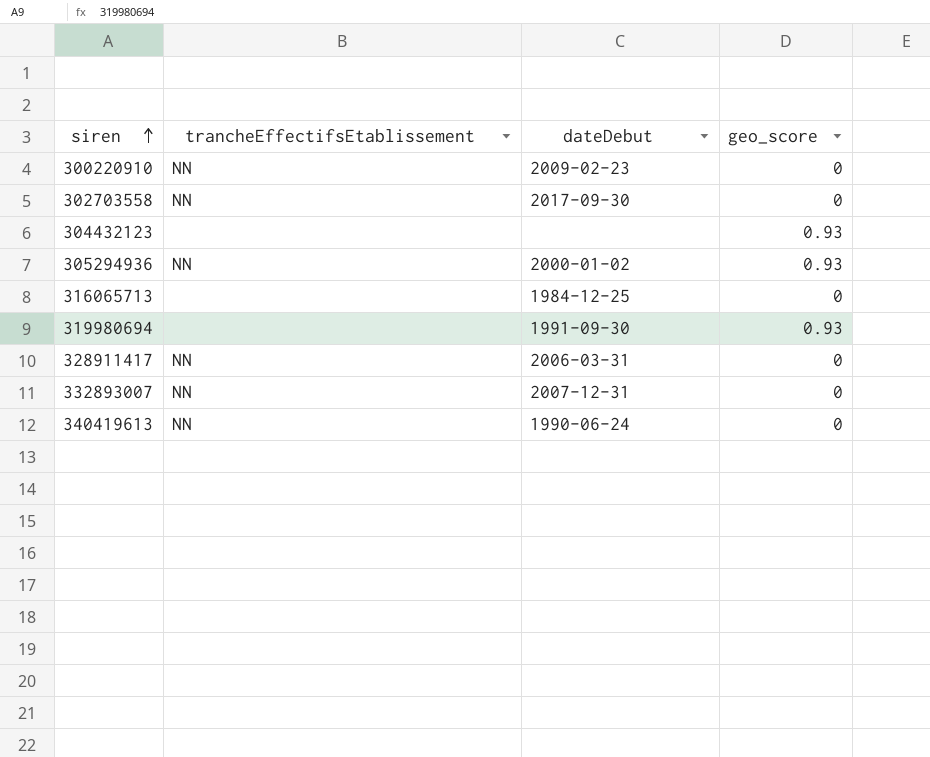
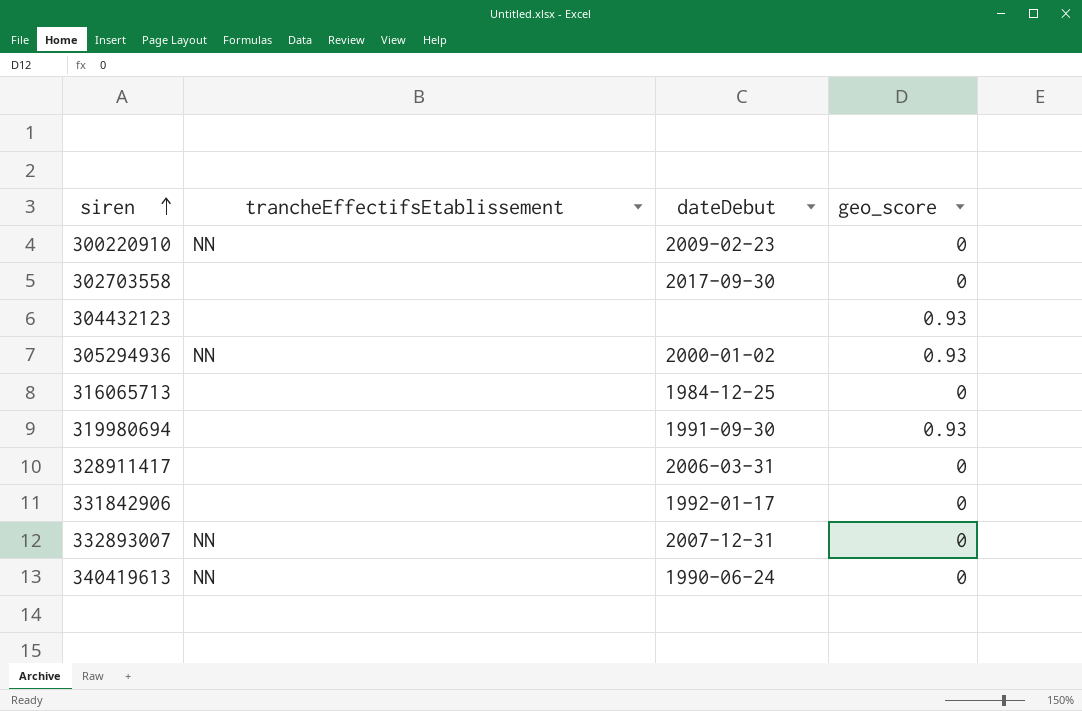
302703558 | trancheEffectifsEtablissement: NN -> none
328911417 | trancheEffectifsEtablissement: NN -> none
row 331842906: none -> none | 1992-01-17 | 0

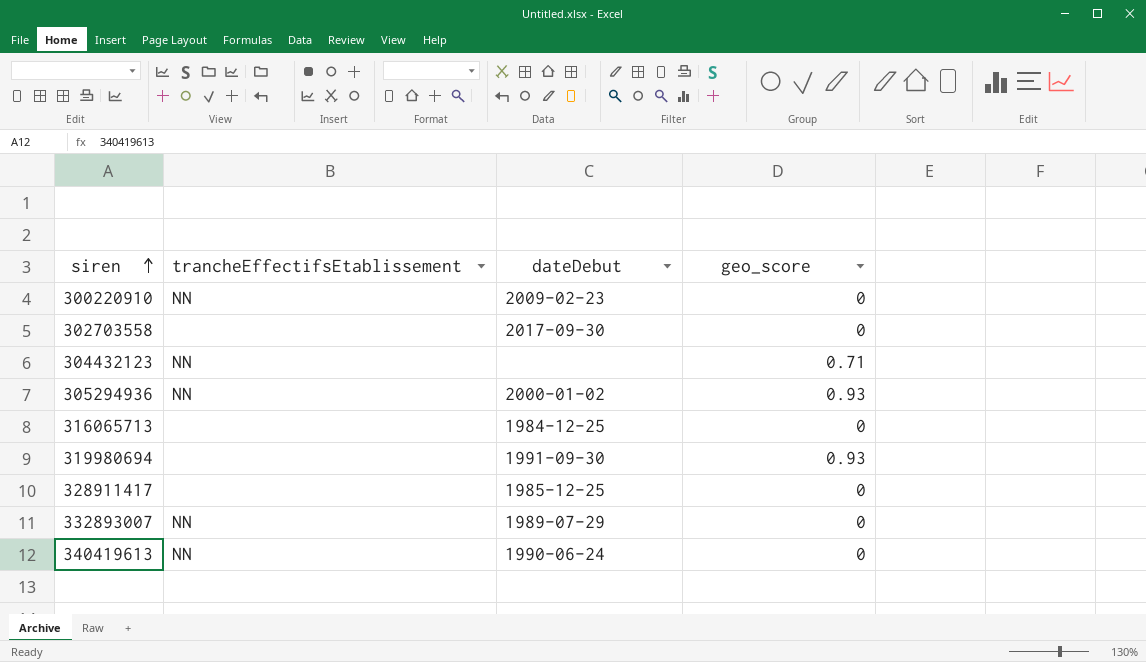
row 331842906: none | 1992-01-17 | 0 -> none
304432123 | trancheEffectifsEtablissement: none -> NN
304432123 | geo_score: 0.93 -> 0.71
328911417 | dateDebut: 2006-03-31 -> 1985-12-25
332893007 | dateDebut: 2007-12-31 -> 1989-07-29

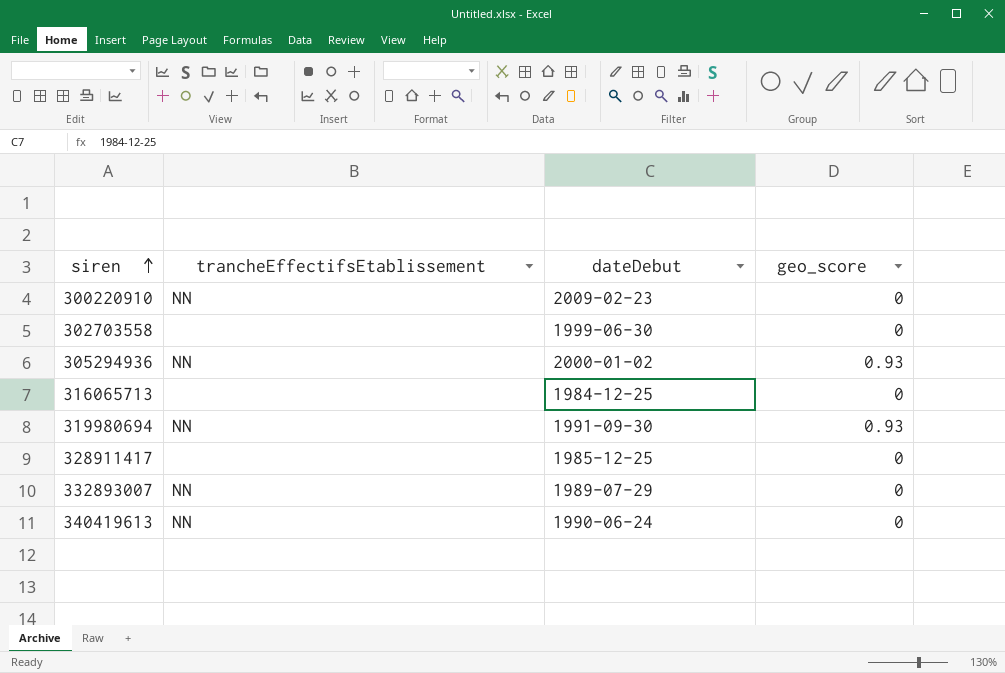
row 304432123: NN | none | 0.71 -> none
302703558 | dateDebut: 2017-09-30 -> 1999-06-30
319980694 | trancheEffectifsEtablissement: none -> NN

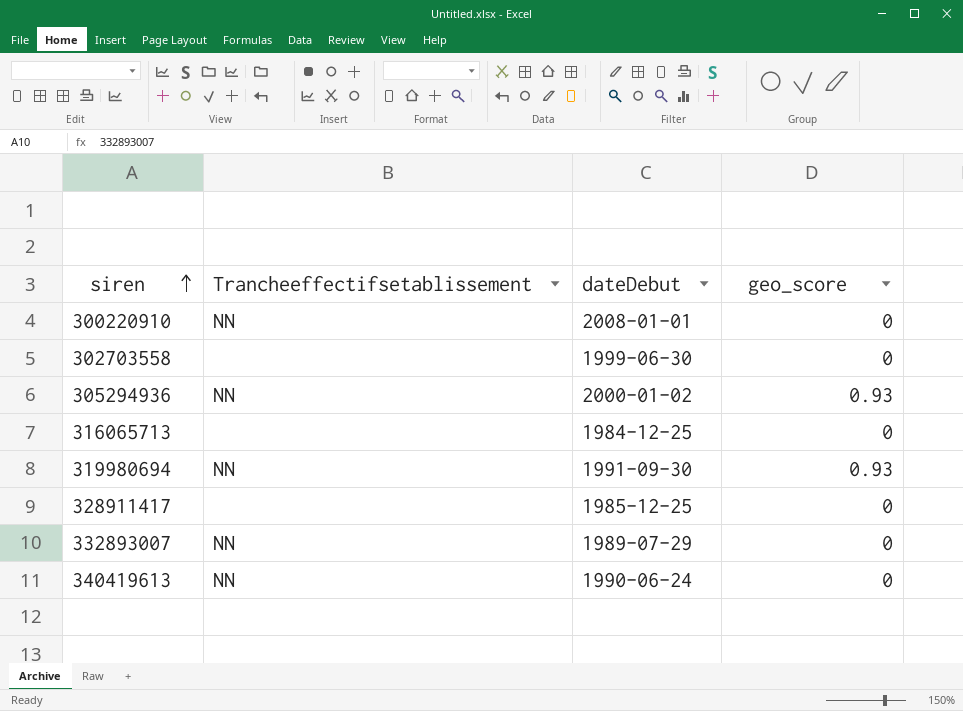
column name: trancheEffectifsEtablissement -> Trancheeffectifsetablissement
300220910 | dateDebut: 2009-02-23 -> 2008-01-01

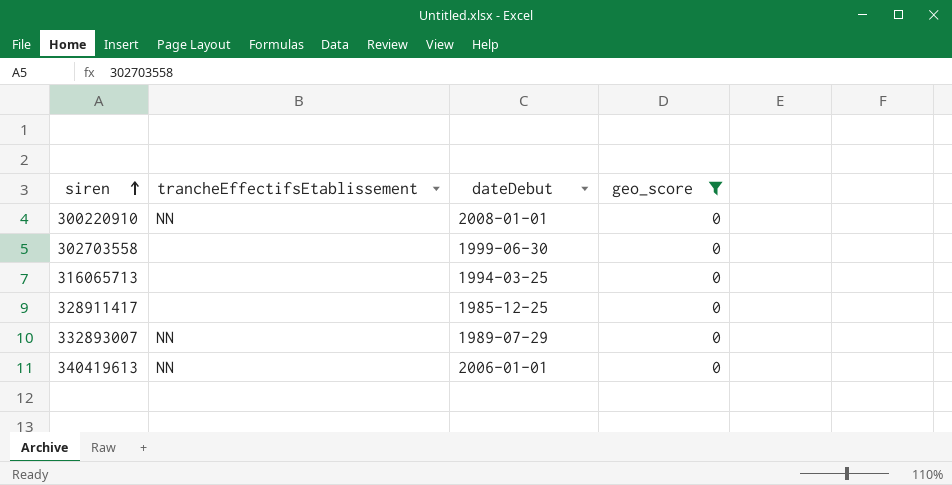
filter: none -> geo_score = 0
column name: Trancheeffectifsetablissement -> trancheEffectifsEtablissement
316065713 | dateDebut: 1984-12-25 -> 1994-03-25
340419613 | dateDebut: 1990-06-24 -> 2006-01-01

